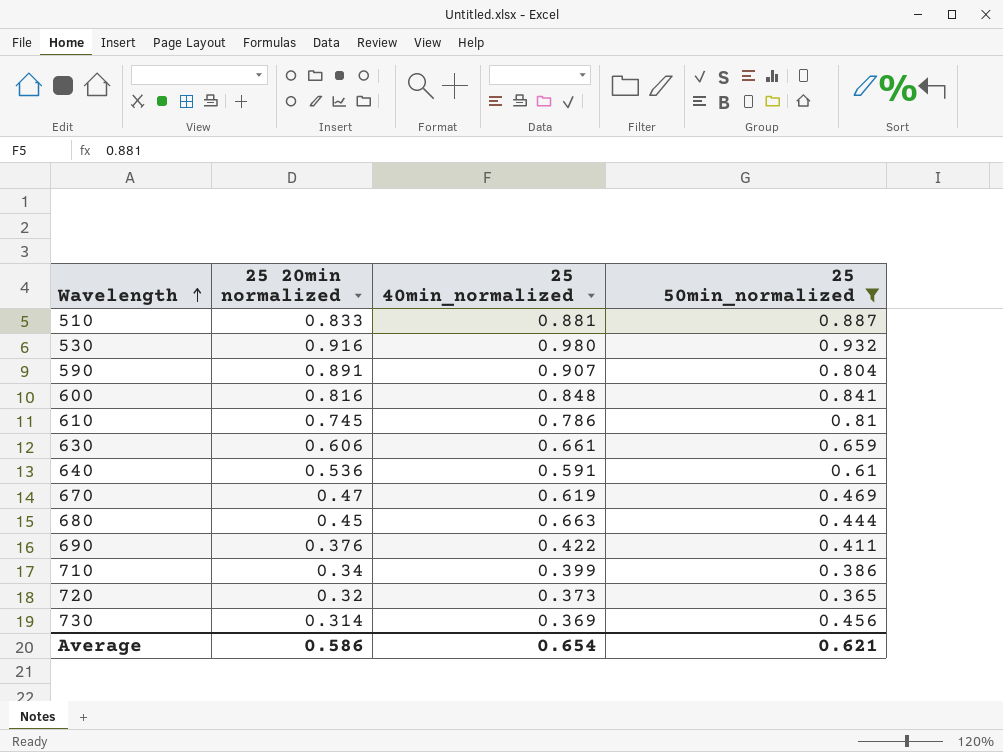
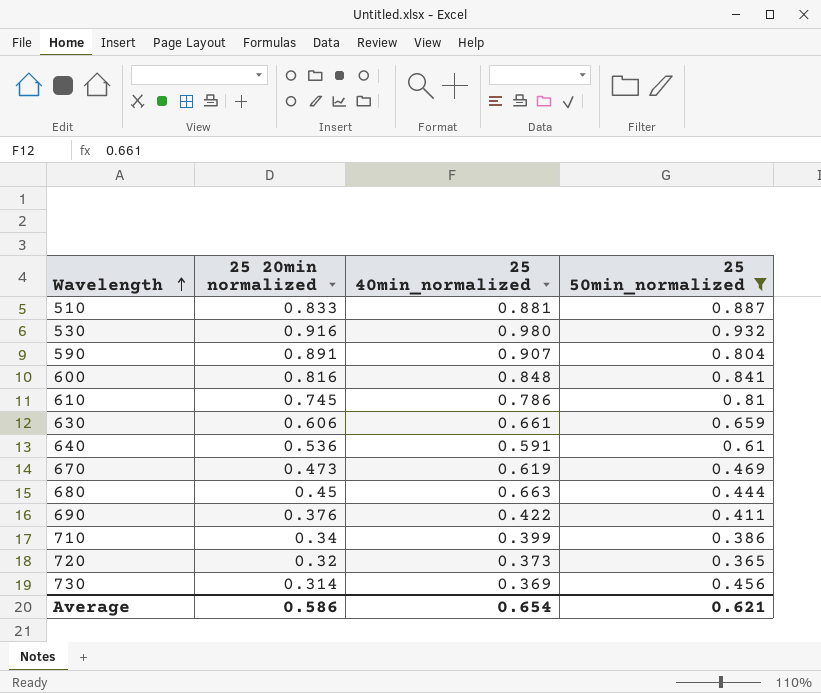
670 | 25 20min normalized: 0.47 -> 0.473

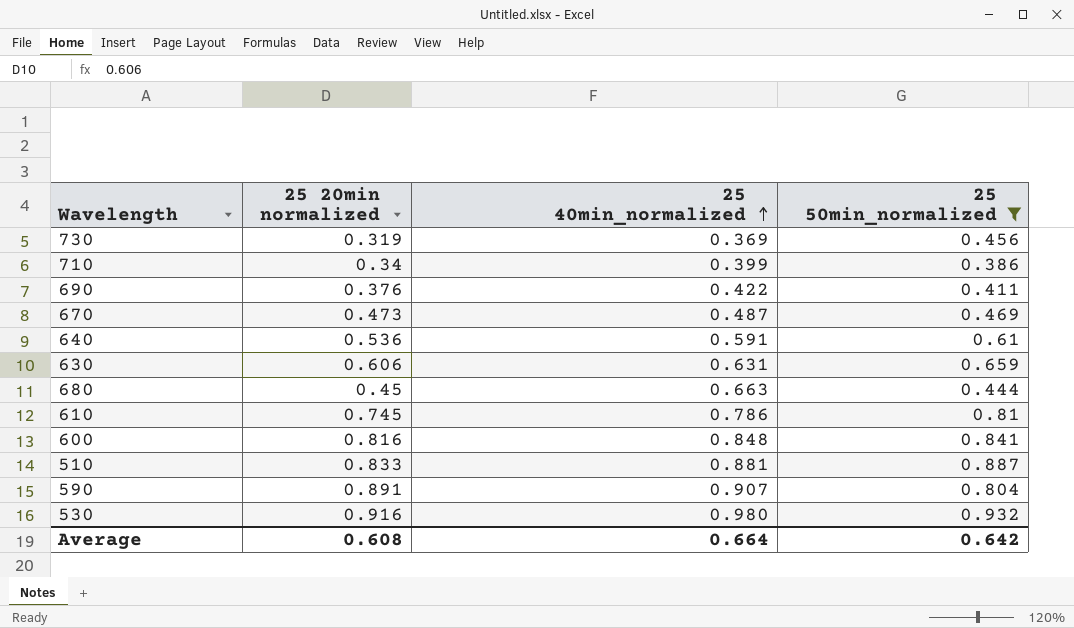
row order: Wavelength ascending -> 25 40min_normalized ascending
row 720: 0.32 | 0.373 | 0.365 -> none
730 | 25 20min normalized: 0.314 -> 0.319
670 | 25 40min_normalized: 0.619 -> 0.487
630 | 25 40min_normalized: 0.661 -> 0.631
Average | 25 20min normalized: 0.586 -> 0.608
Average | 25 40min_normalized: 0.654 -> 0.664
Average | 25 50min_normalized: 0.621 -> 0.642

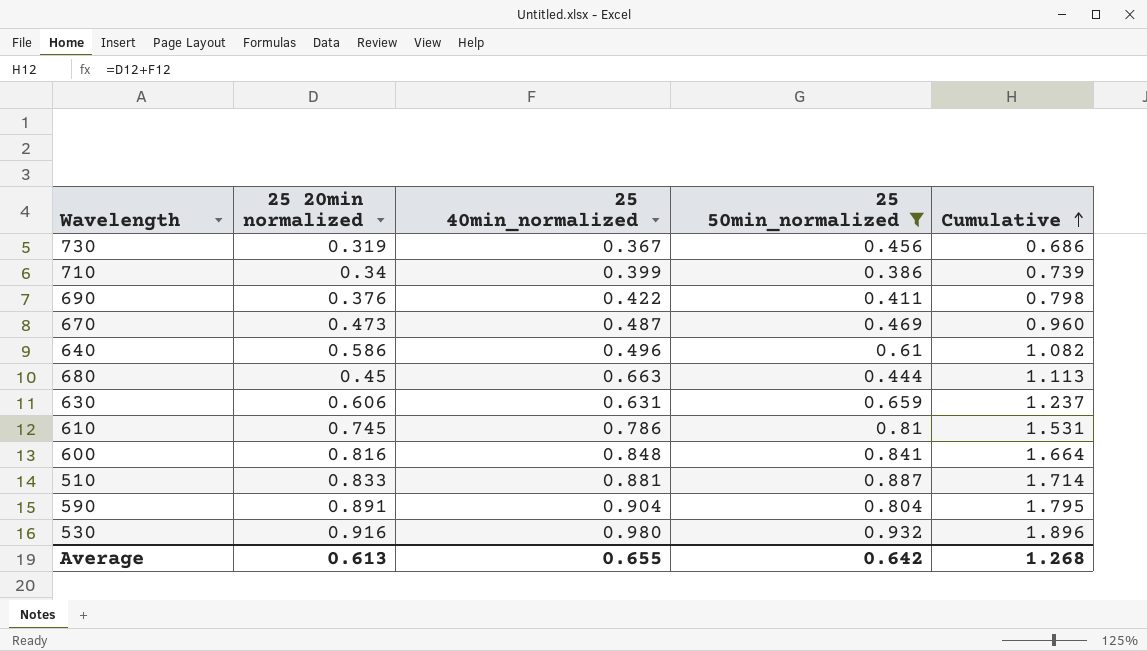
row order: 25 40min_normalized ascending -> Cumulative ascending
column Cumulative | formula: none -> [25 20min normalized] + [25 40min_normalized]
730 | 25 40min_normalized: 0.369 -> 0.367
640 | 25 20min normalized: 0.536 -> 0.586
640 | 25 40min_normalized: 0.591 -> 0.496
590 | 25 40min_normalized: 0.907 -> 0.904
Average | 25 20min normalized: 0.608 -> 0.613
Average | 25 40min_normalized: 0.664 -> 0.655

